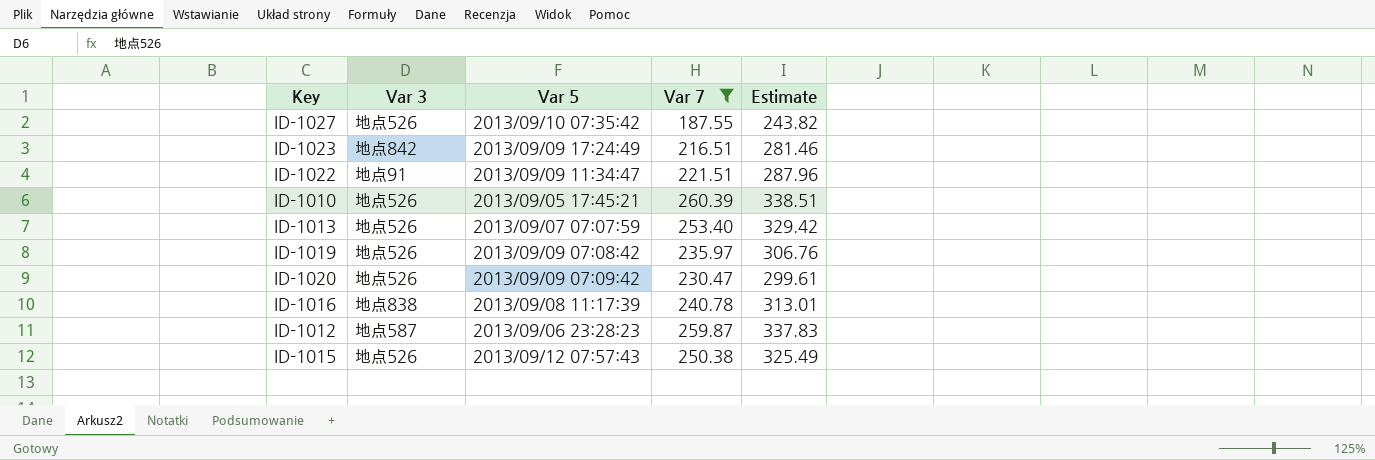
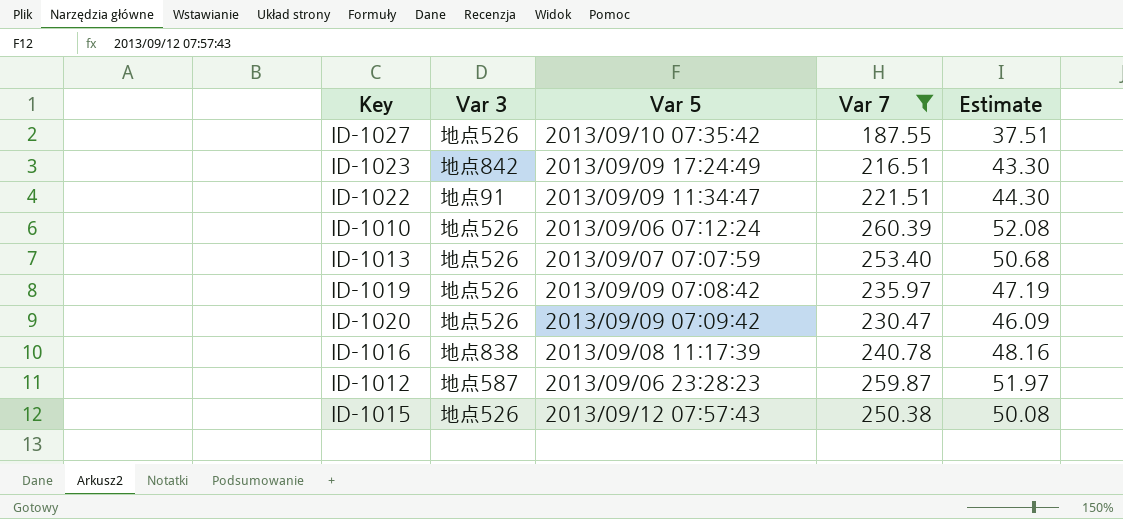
column Estimate | formula: [Var 7] * 1.3 -> [Var 7] * 0.2
ID-1010 | Var 5: 2013/09/05 17:45:21 -> 2013/09/06 07:12:24

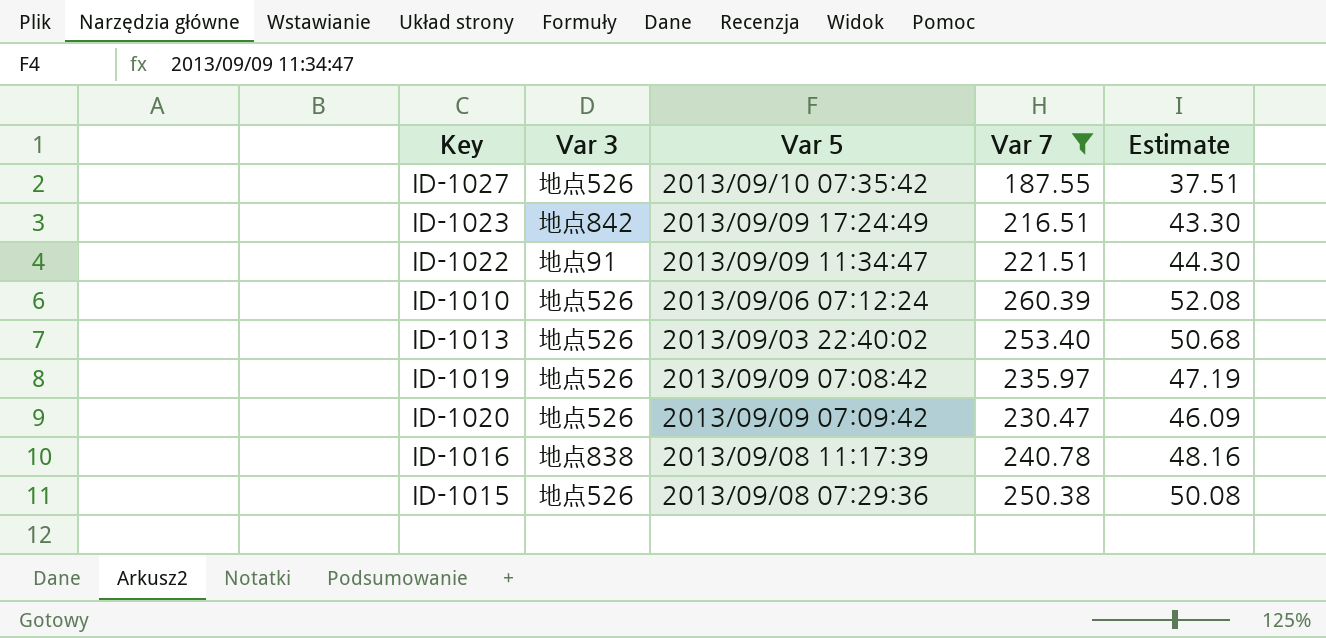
row ID-1012: 地点587 | 2013/09/06 23:28:23 | 259.87 | 51.97 -> none
ID-1013 | Var 5: 2013/09/07 07:07:59 -> 2013/09/03 22:40:02
ID-1015 | Var 5: 2013/09/12 07:57:43 -> 2013/09/08 07:29:36

